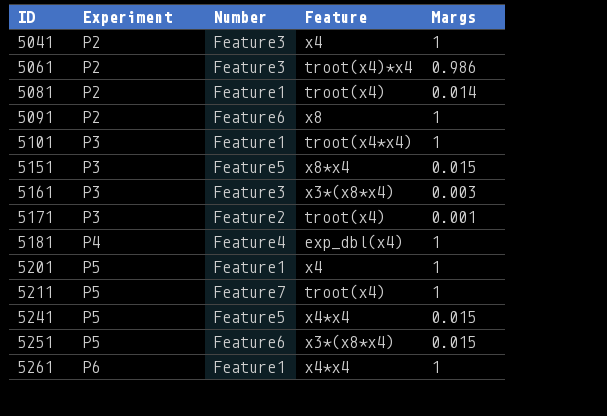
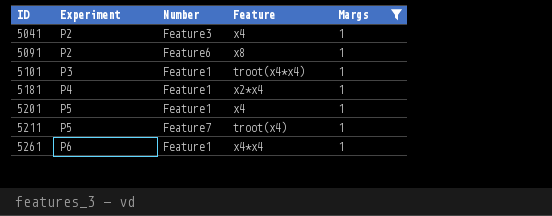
filter: none -> Margs = 1
5181 | Number: Feature4 -> Feature1
5181 | Feature: exp_dbl(x4) -> x2*x4

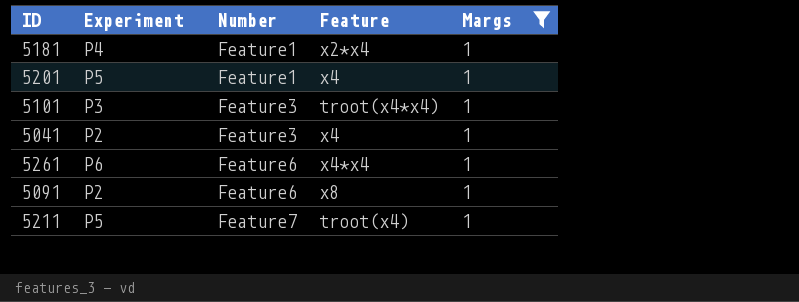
row order: ID ascending -> Number ascending
5101 | Number: Feature1 -> Feature3
5261 | Number: Feature1 -> Feature6

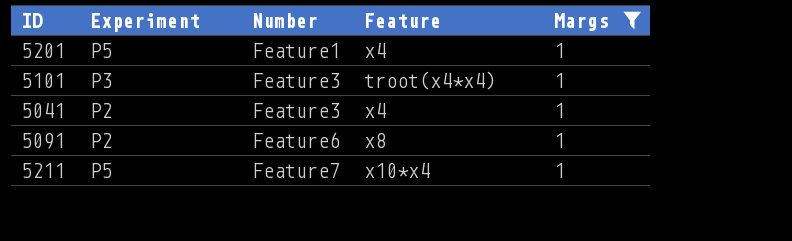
row 5181: P4 | Feature1 | x2*x4 | 1 -> none
row 5261: P6 | Feature6 | x4*x4 | 1 -> none
5211 | Feature: troot(x4) -> x10*x4

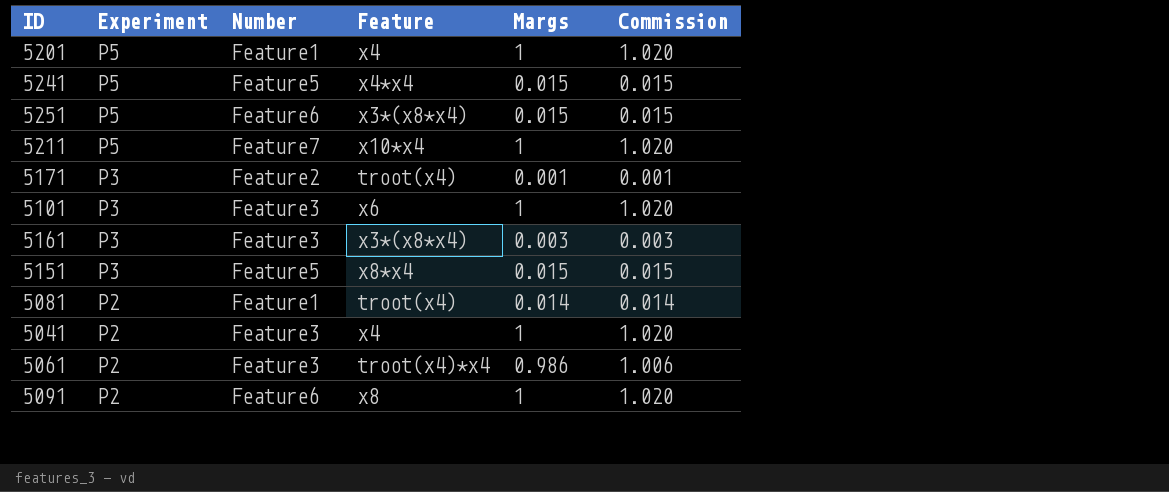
filter: Margs = 1 -> none
row order: Number ascending -> Experiment descending
column Commission | formula: none -> [Margs] * 1.02
5101 | Feature: troot(x4*x4) -> x6

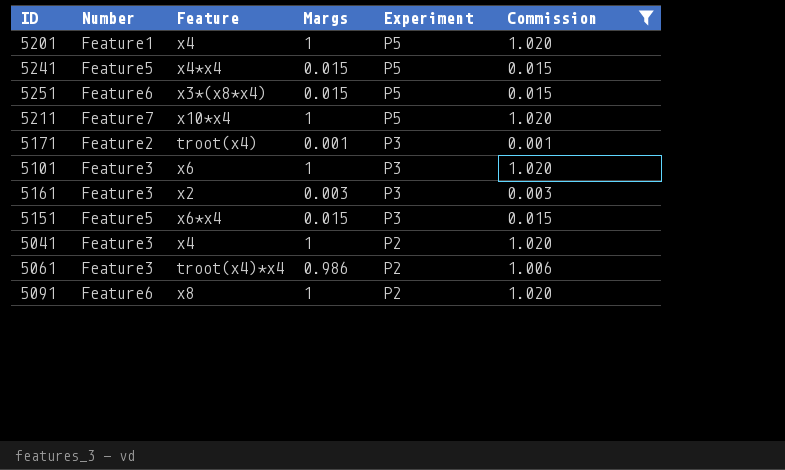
filter: none -> Commission != 0.014
column Experiment | position: 2 -> 5
5161 | Feature: x3*(x8*x4) -> x2
5151 | Feature: x8*x4 -> x6*x4

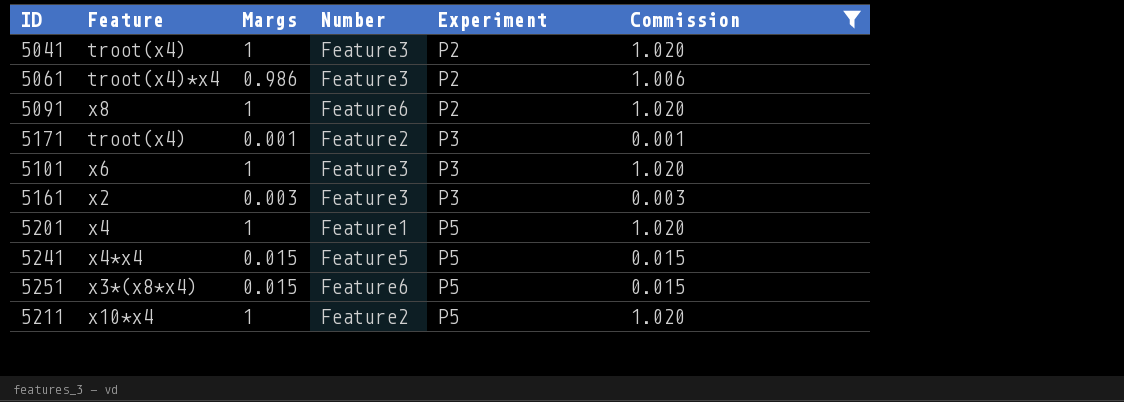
row order: Experiment descending -> Experiment ascending
column Number | position: 2 -> 4
row 5151: Feature5 | x6*x4 | 0.015 | P3 | 0.015 -> none
5041 | Feature: x4 -> troot(x4)
5211 | Number: Feature7 -> Feature2

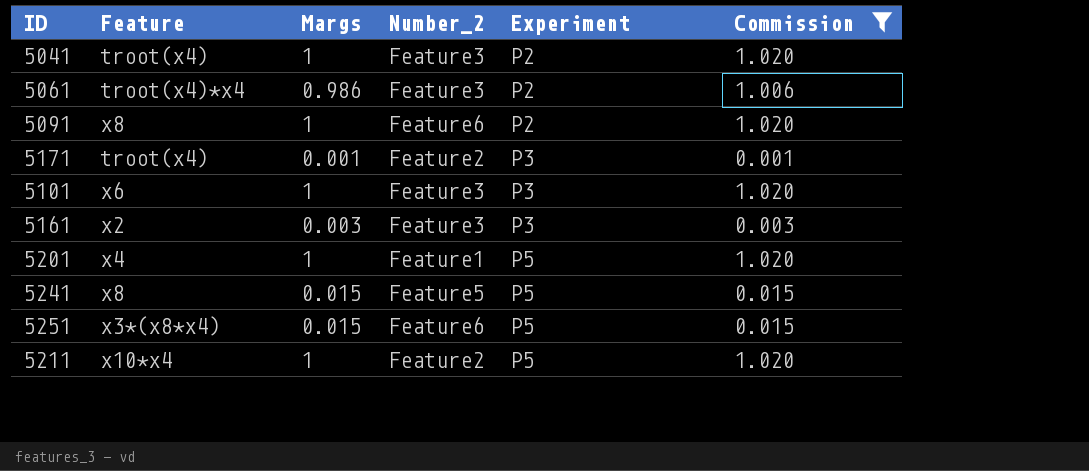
column name: Number -> Number_2
5241 | Feature: x4*x4 -> x8

